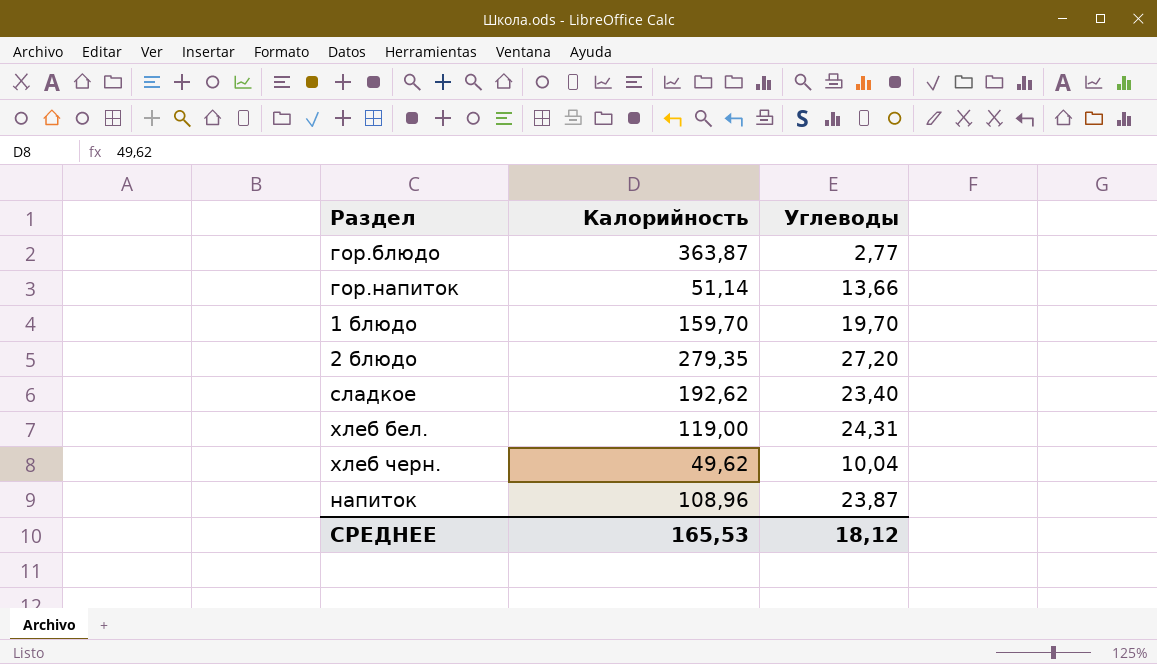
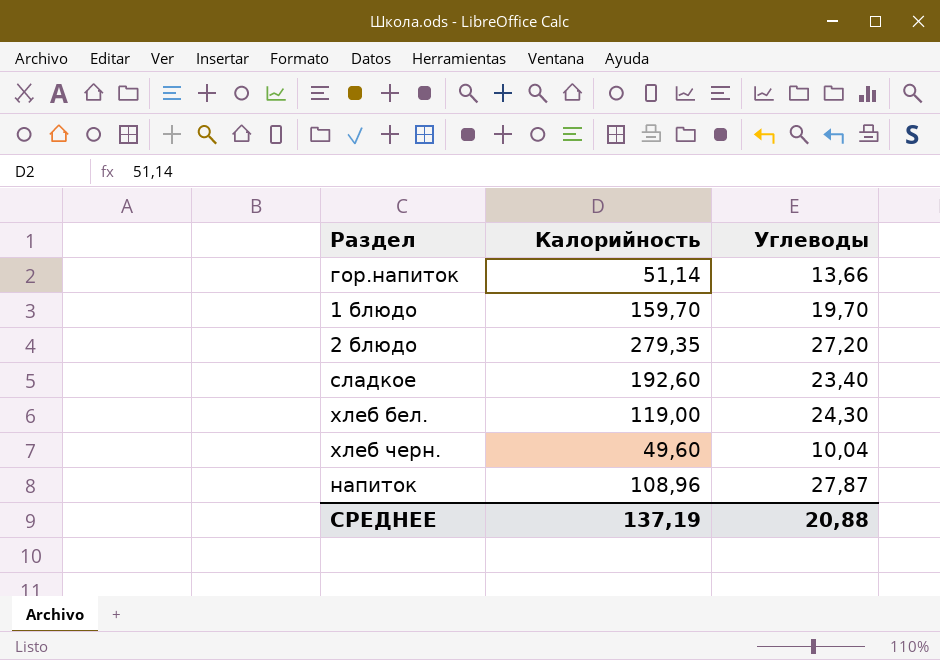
row гор.блюдо: 363,87 | 2,77 -> none
сладкое | Калорийность: 192,62 -> 192,60
хлеб бел. | Углеводы: 24,31 -> 24,30
хлеб черн. | Калорийность: 49,62 -> 49,60
напиток | Углеводы: 23,87 -> 27,87
СРЕДНЕЕ | Калорийность: 165,53 -> 137,19
СРЕДНЕЕ | Углеводы: 18,12 -> 20,88

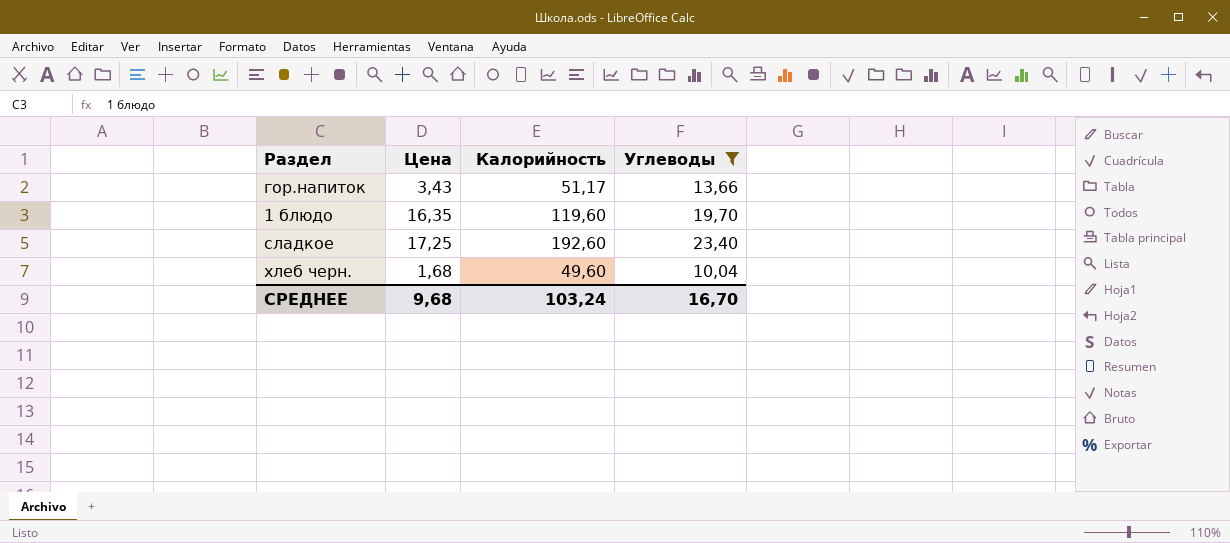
filter: none -> Углеводы <= 23,40
column Цена | position: none -> 2
гор.напиток | Калорийность: 51,14 -> 51,17
1 блюдо | Калорийность: 159,70 -> 119,60
СРЕДНЕЕ | Калорийность: 137,19 -> 103,24
СРЕДНЕЕ | Углеводы: 20,88 -> 16,70

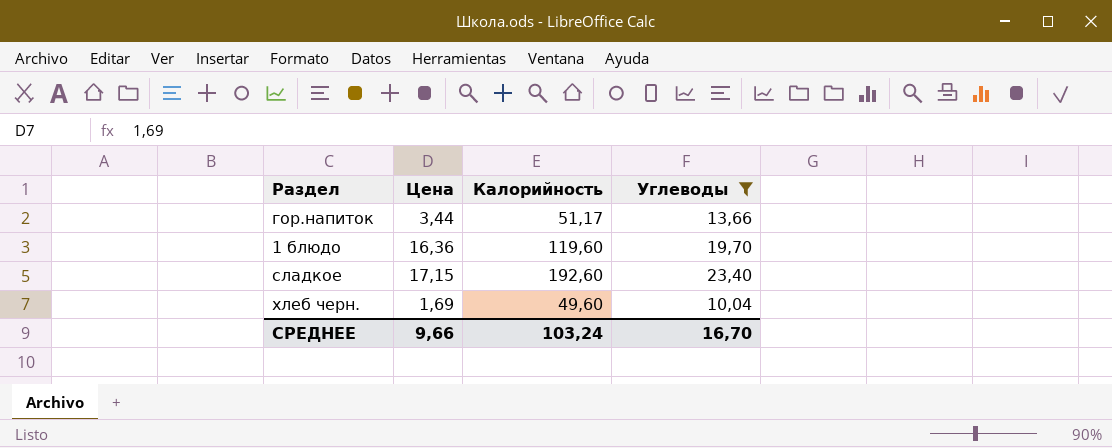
гор.напиток | Цена: 3,43 -> 3,44
1 блюдо | Цена: 16,35 -> 16,36
сладкое | Цена: 17,25 -> 17,15
хлеб черн. | Цена: 1,68 -> 1,69
СРЕДНЕЕ | Цена: 9,68 -> 9,66

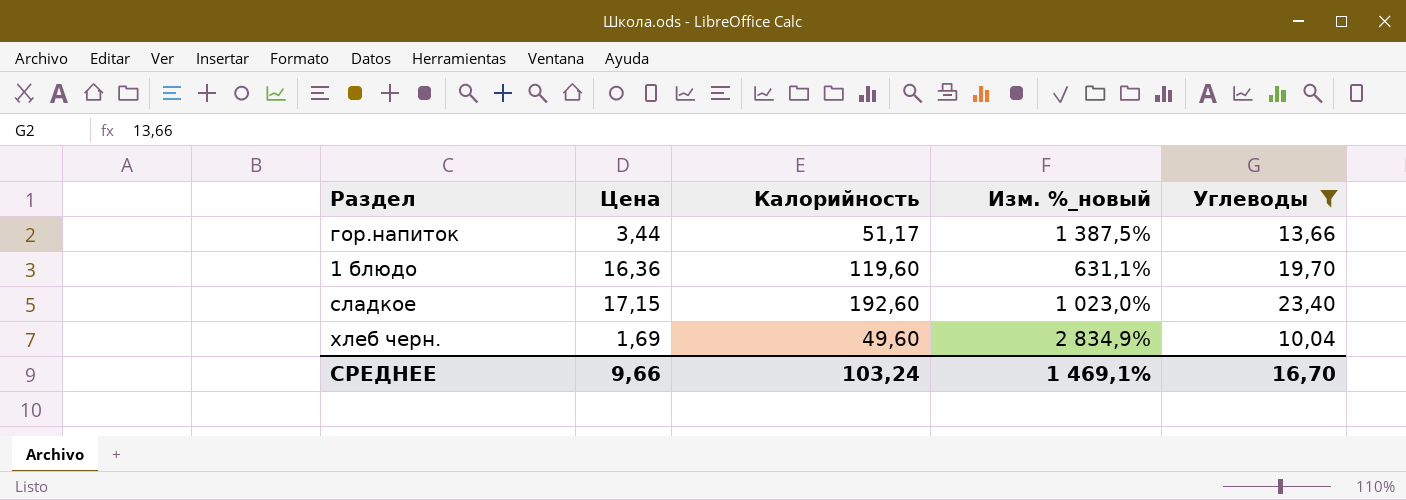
column Изм. %_новый | formula: none -> ([Калорийность] - [Цена]) / [Цена]

